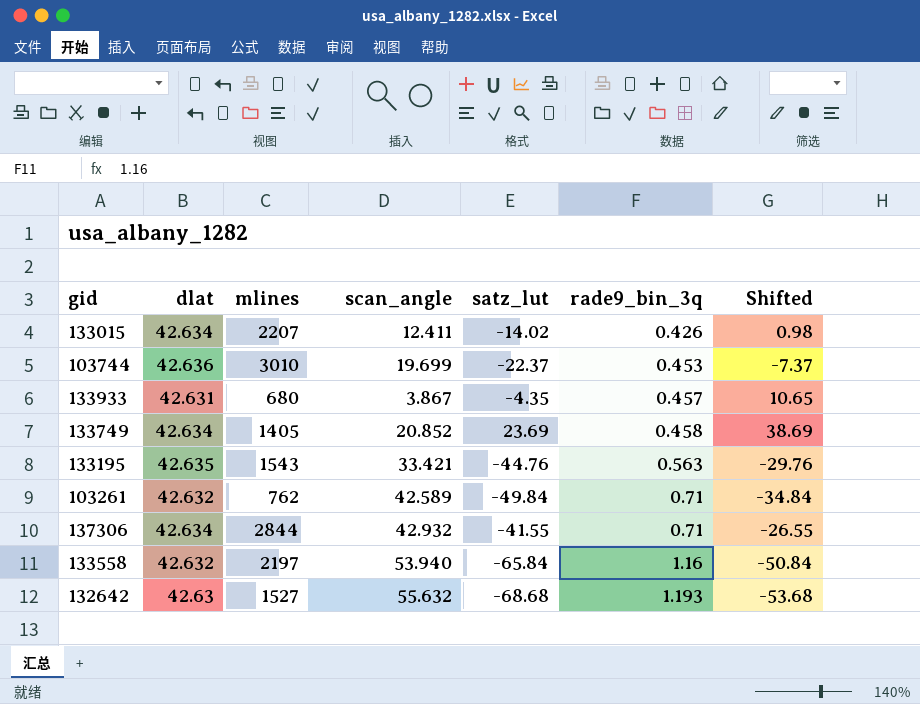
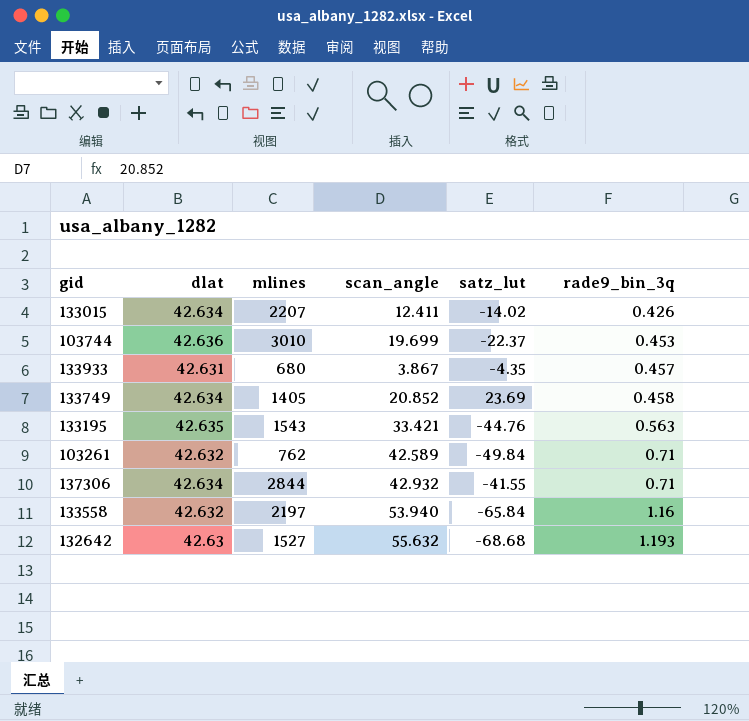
column Shifted | formula: [satz_lut] + 15 -> none

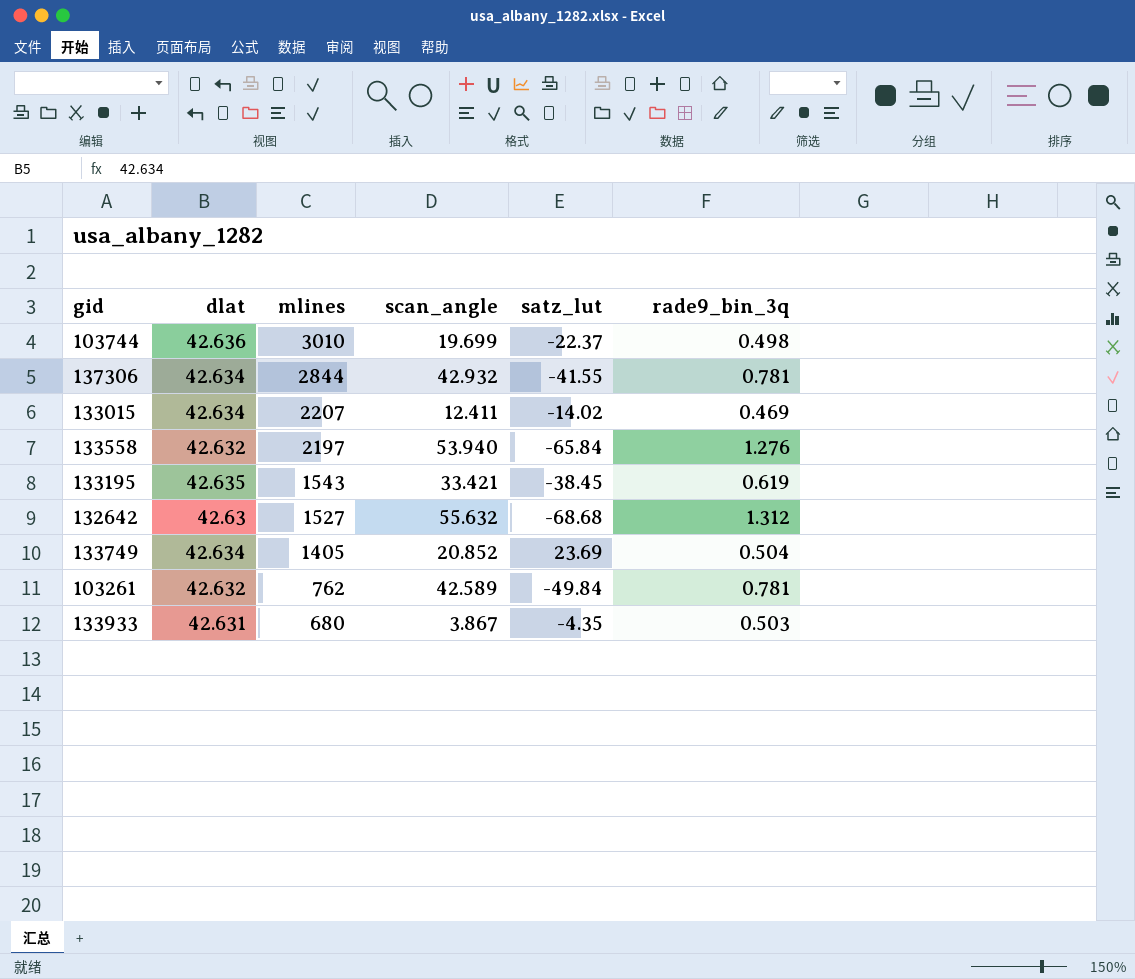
row order: rade9_bin_3q ascending -> mlines descending
103744 | rade9_bin_3q: 0.453 -> 0.498
137306 | rade9_bin_3q: 0.71 -> 0.781
133015 | rade9_bin_3q: 0.426 -> 0.469
133558 | rade9_bin_3q: 1.16 -> 1.276
133195 | satz_lut: -44.76 -> -38.45
133195 | rade9_bin_3q: 0.563 -> 0.619
132642 | rade9_bin_3q: 1.193 -> 1.312
133749 | rade9_bin_3q: 0.458 -> 0.504
103261 | rade9_bin_3q: 0.71 -> 0.781
133933 | rade9_bin_3q: 0.457 -> 0.503

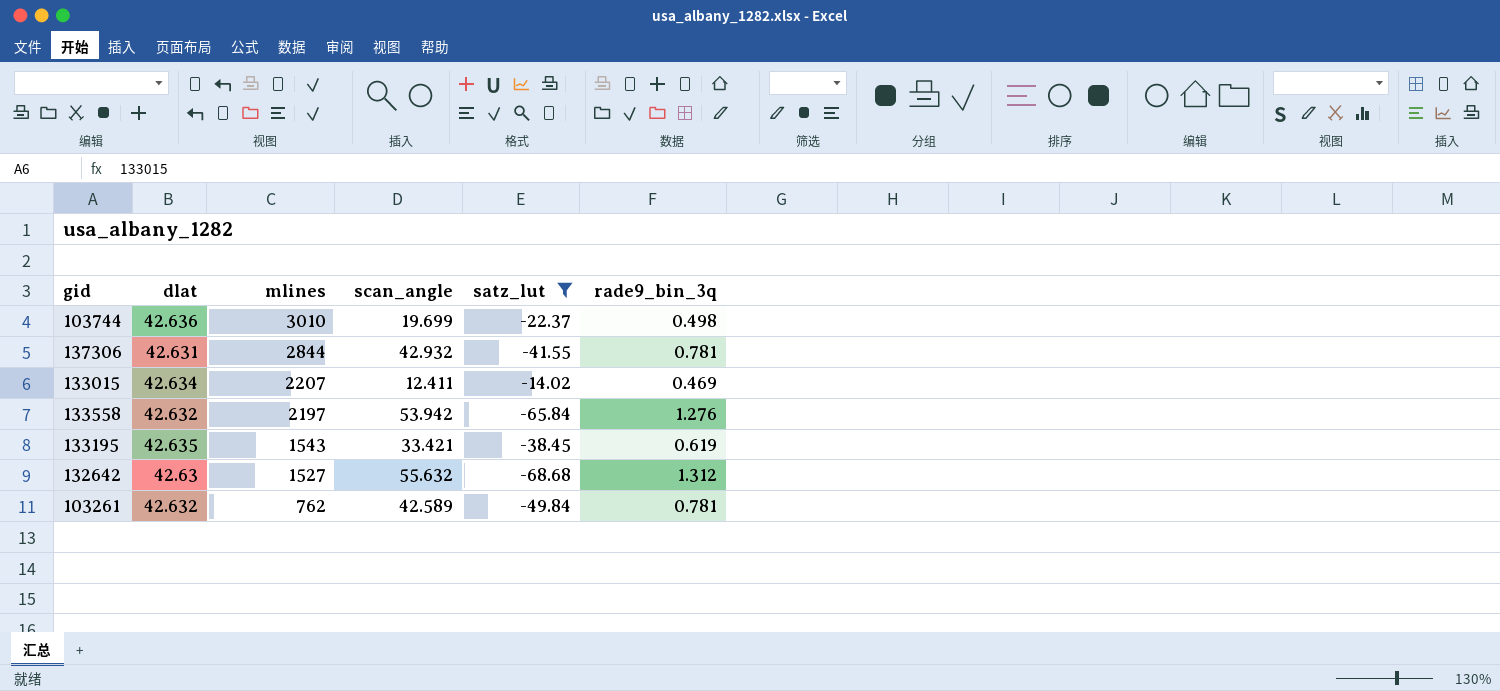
filter: none -> satz_lut <= -14.02
137306 | dlat: 42.634 -> 42.631
133558 | scan_angle: 53.940 -> 53.942

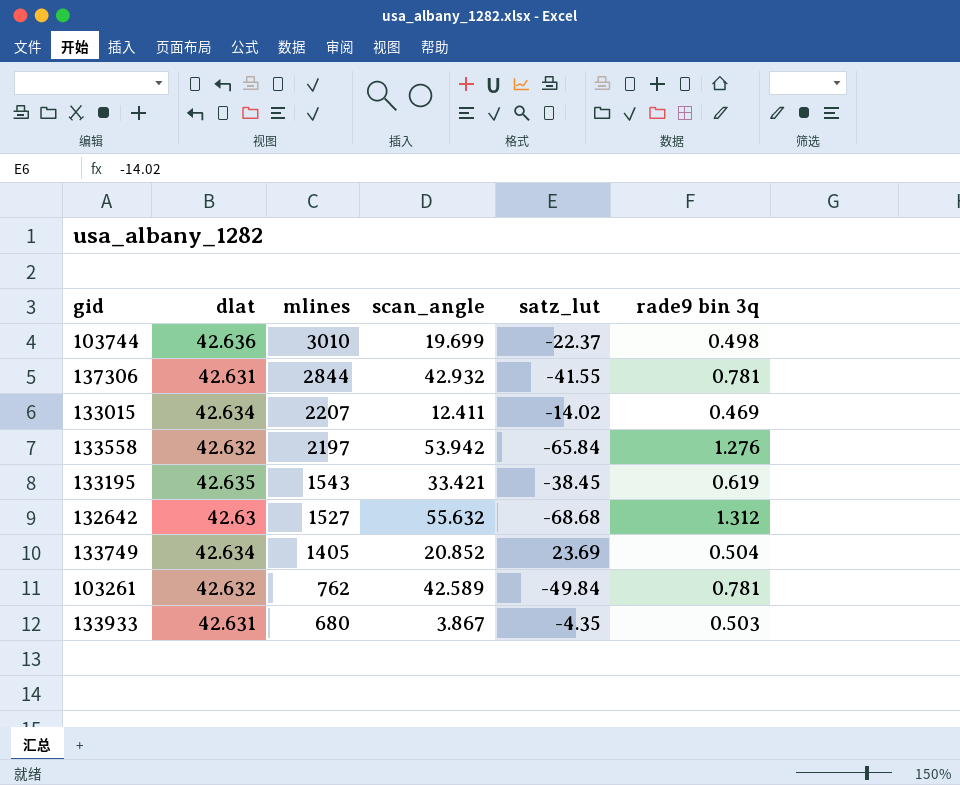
filter: satz_lut <= -14.02 -> none
column name: rade9_bin_3q -> rade9 bin 3q

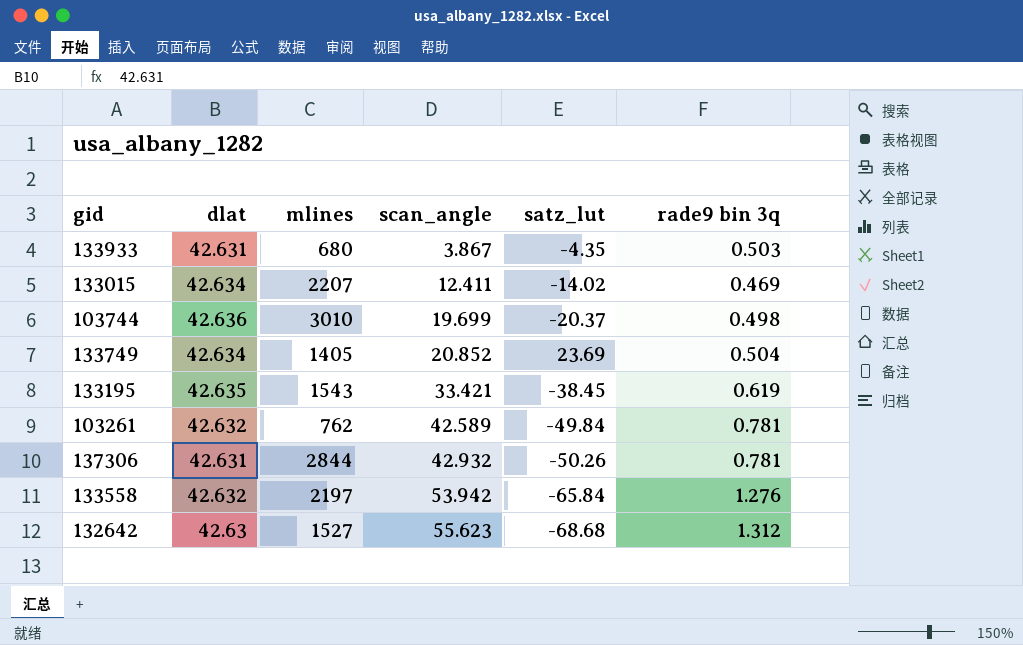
row order: mlines descending -> scan_angle ascending
103744 | satz_lut: -22.37 -> -20.37
137306 | satz_lut: -41.55 -> -50.26
132642 | scan_angle: 55.632 -> 55.623

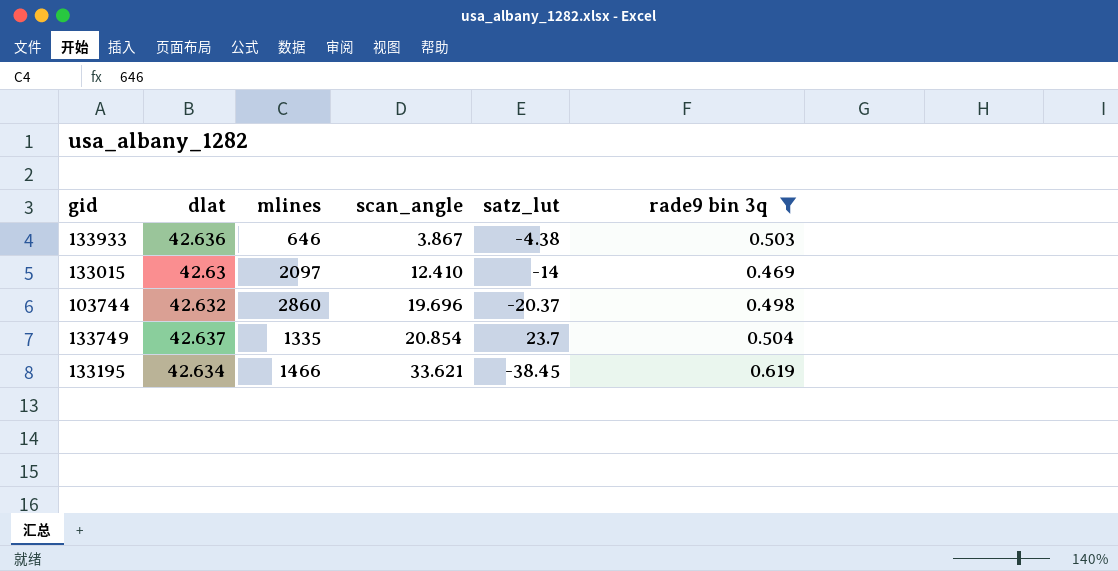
filter: none -> rade9 bin 3q <= 0.619
133933 | dlat: 42.631 -> 42.636
133933 | mlines: 680 -> 646
133933 | satz_lut: -4.35 -> -4.38
133015 | dlat: 42.634 -> 42.63
133015 | mlines: 2207 -> 2097
133015 | scan_angle: 12.411 -> 12.410
133015 | satz_lut: -14.02 -> -14
103744 | dlat: 42.636 -> 42.632
103744 | mlines: 3010 -> 2860
103744 | scan_angle: 19.699 -> 19.696
133749 | dlat: 42.634 -> 42.637
133749 | mlines: 1405 -> 1335
133749 | scan_angle: 20.852 -> 20.854
133749 | satz_lut: 23.69 -> 23.7
133195 | dlat: 42.635 -> 42.634
133195 | mlines: 1543 -> 1466
133195 | scan_angle: 33.421 -> 33.621

